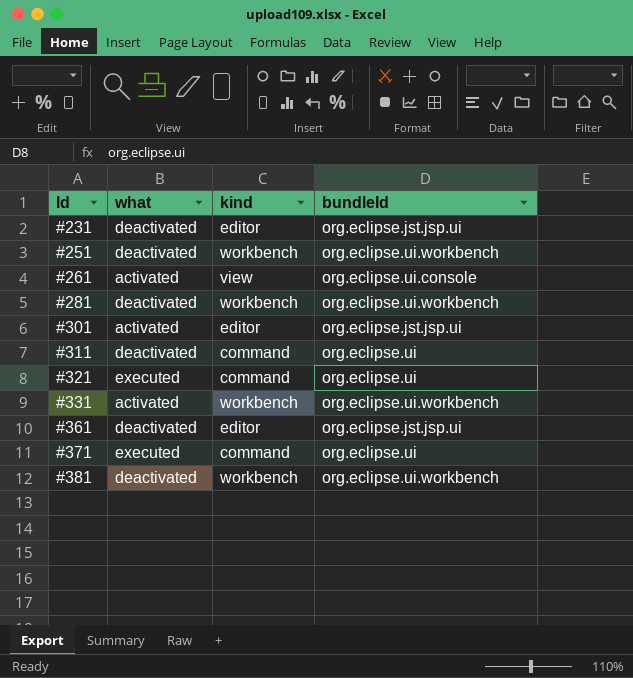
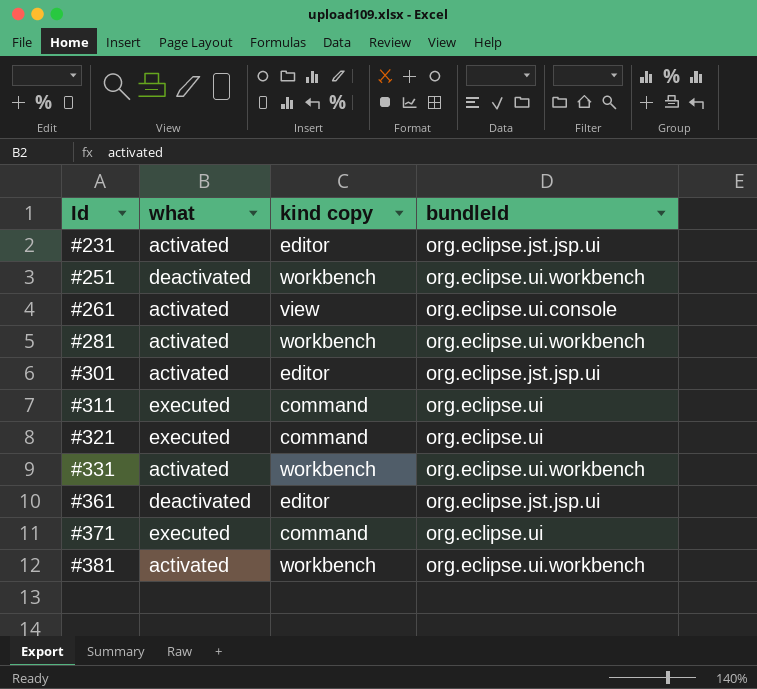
column name: kind -> kind copy
#231 | what: deactivated -> activated
#281 | what: deactivated -> activated
#311 | what: deactivated -> executed
#381 | what: deactivated -> activated

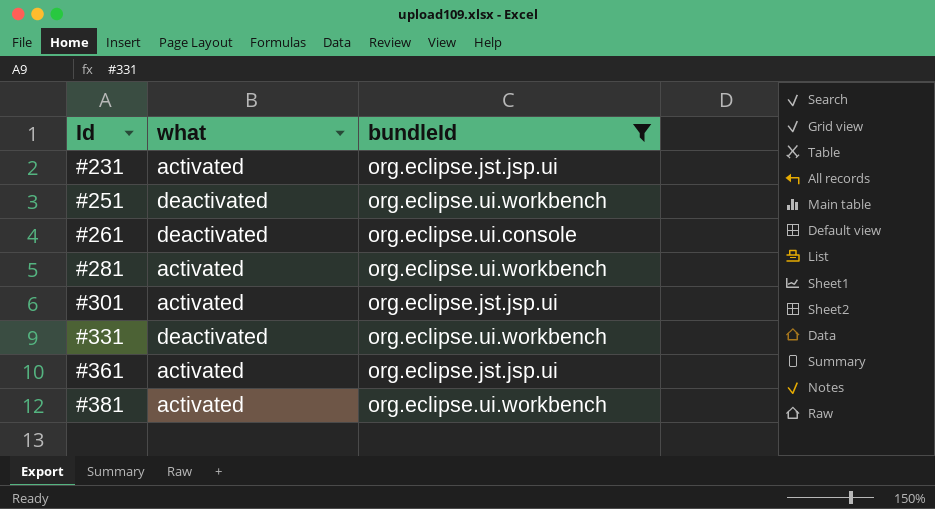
filter: none -> bundleId != org.eclipse.ui
column kind copy | position: 3 -> none
#261 | what: activated -> deactivated
#331 | what: activated -> deactivated
#361 | what: deactivated -> activated

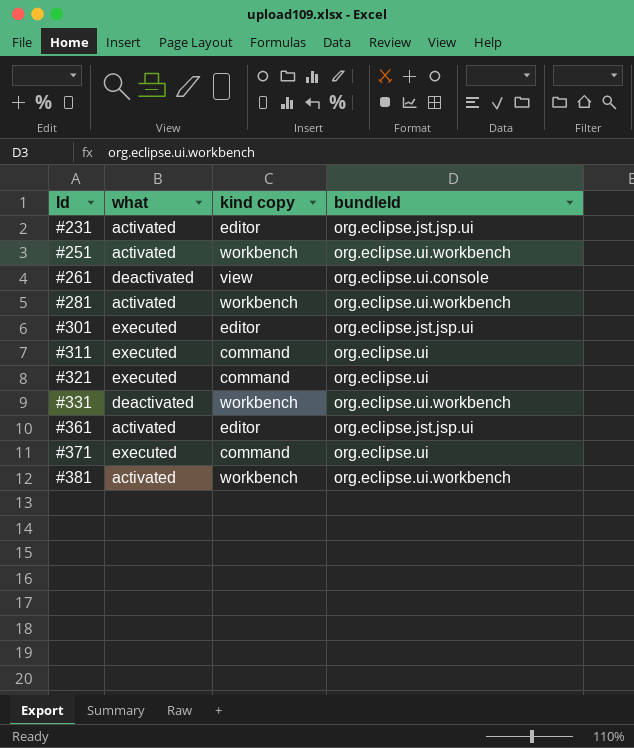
filter: bundleId != org.eclipse.ui -> none
column kind copy | position: none -> 3
#251 | what: deactivated -> activated
#301 | what: activated -> executed

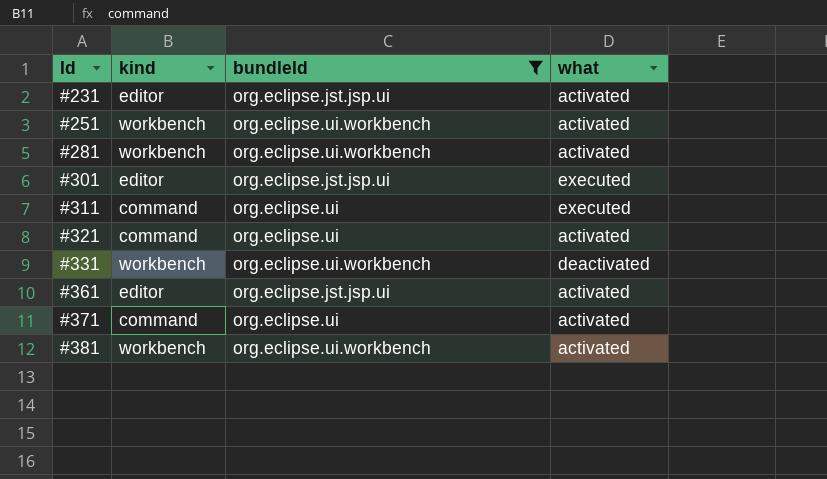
filter: none -> bundleId != org.eclipse.ui.console
column name: kind copy -> kind
column what | position: 2 -> 4
#321 | what: executed -> activated
#371 | what: executed -> activated

